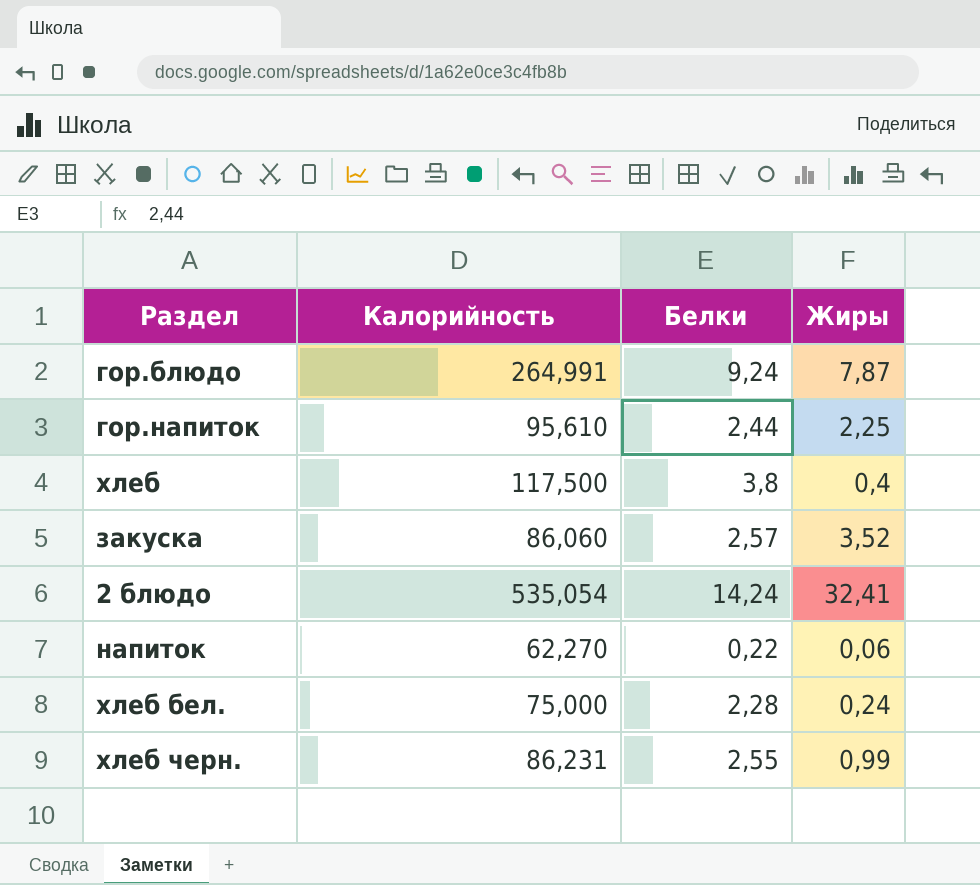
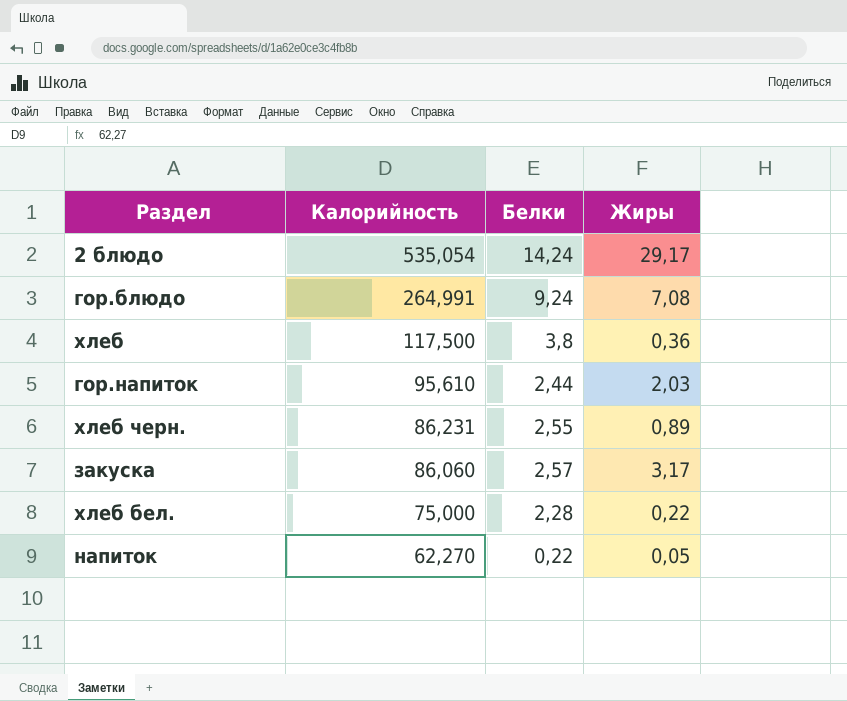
row order: none -> Калорийность descending
2 блюдо | Жиры: 32,41 -> 29,17
гор.блюдо | Жиры: 7,87 -> 7,08
хлеб | Жиры: 0,4 -> 0,36
гор.напиток | Жиры: 2,25 -> 2,03
хлеб черн. | Жиры: 0,99 -> 0,89
закуска | Жиры: 3,52 -> 3,17
хлеб бел. | Жиры: 0,24 -> 0,22
напиток | Жиры: 0,06 -> 0,05

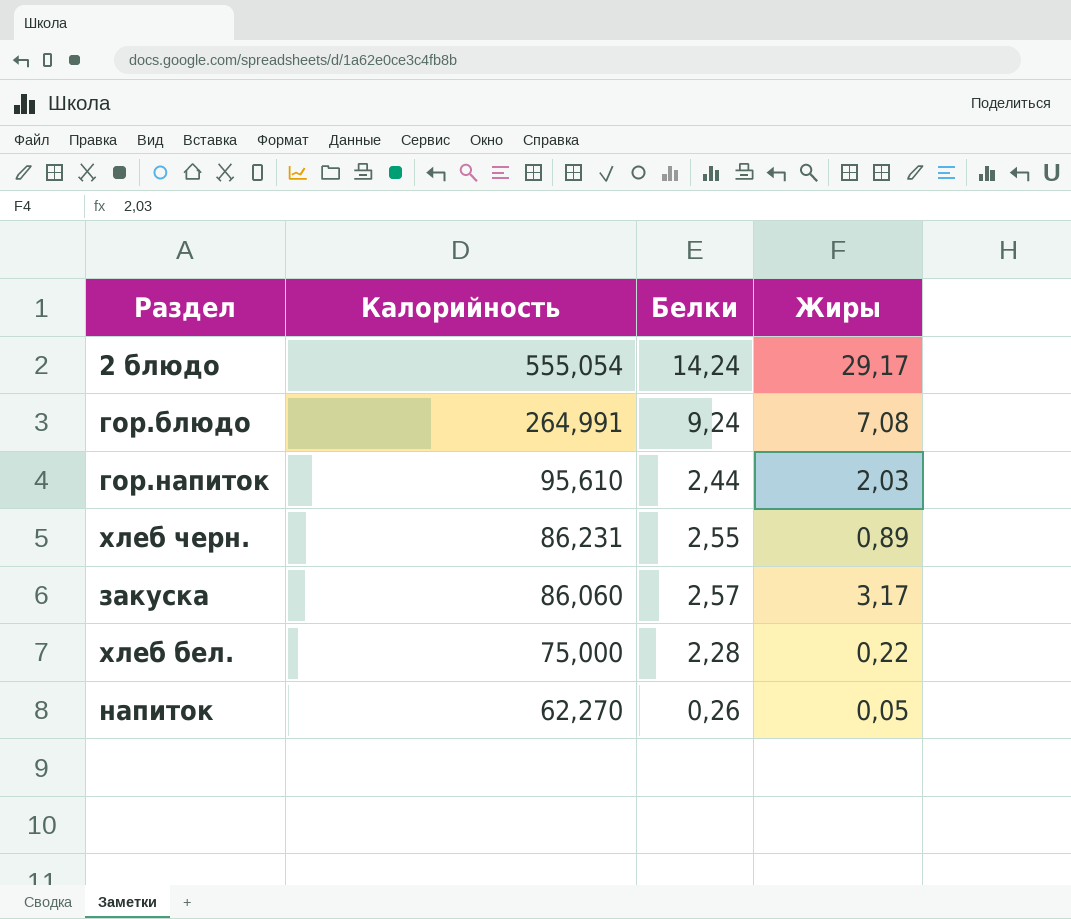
row хлеб: 117,500 | 3,8 | 0,36 -> none
2 блюдо | Калорийность: 535,054 -> 555,054
напиток | Белки: 0,22 -> 0,26

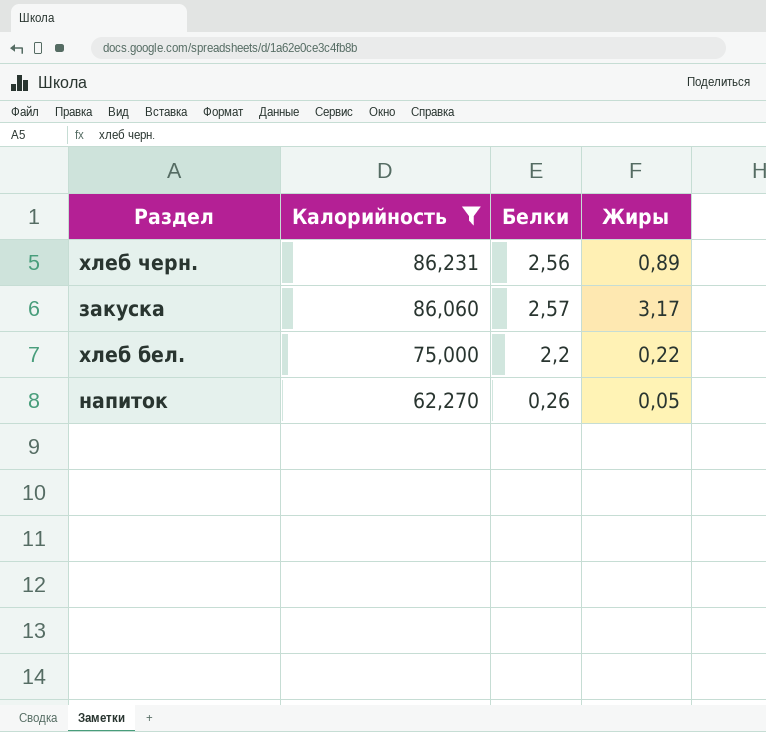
filter: none -> Калорийность <= 86,231
хлеб черн. | Белки: 2,55 -> 2,56
хлеб бел. | Белки: 2,28 -> 2,2

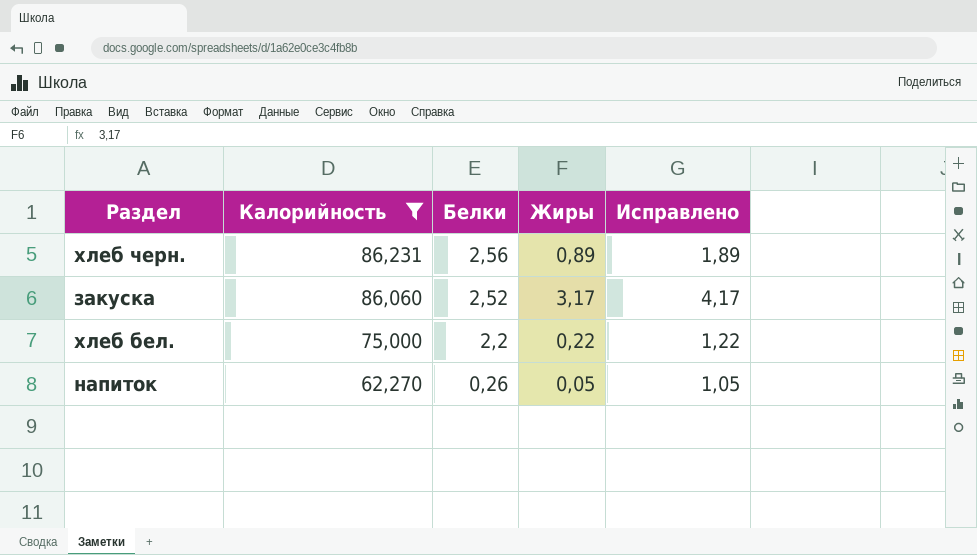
column Исправлено | formula: none -> [Жиры] + 1
закуска | Белки: 2,57 -> 2,52

